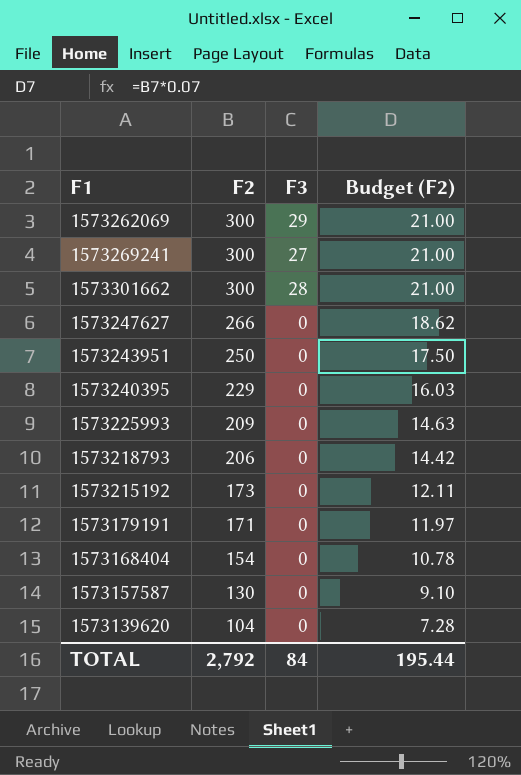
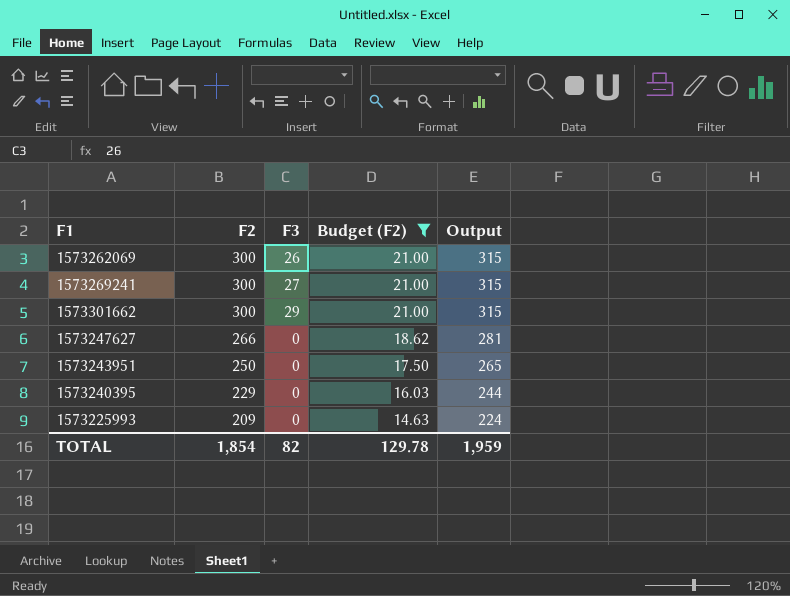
filter: none -> Budget (F2) >= 14.63
column Output | formula: none -> [F2] + 15
1573262069 | F3: 29 -> 26
1573301662 | F3: 28 -> 29
TOTAL | F2: 2,792 -> 1,854
TOTAL | F3: 84 -> 82
TOTAL | Budget (F2): 195.44 -> 129.78

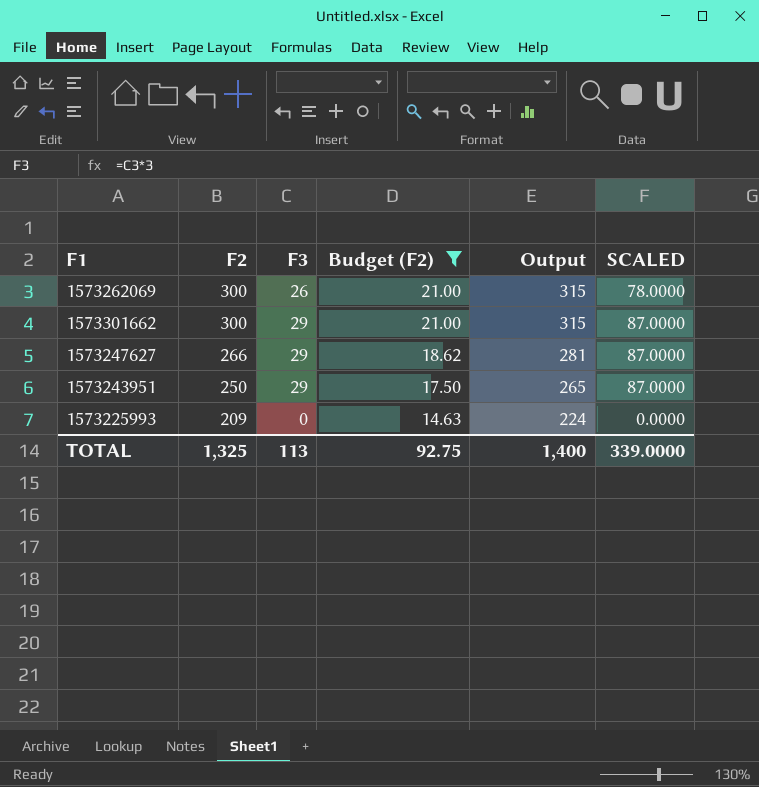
column SCALED | formula: none -> [F3] * 3
row 1573269241: 300 | 27 | 21.00 | 315 -> none
row 1573240395: 229 | 0 | 16.03 | 244 -> none
1573247627 | F3: 0 -> 29
1573243951 | F3: 0 -> 29
TOTAL | F2: 1,854 -> 1,325
TOTAL | F3: 82 -> 113
TOTAL | Budget (F2): 129.78 -> 92.75
TOTAL | Output: 1,959 -> 1,400

